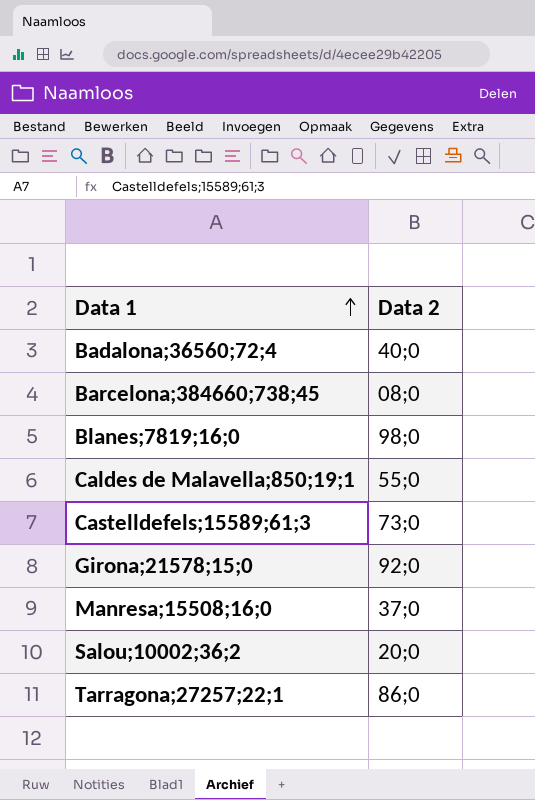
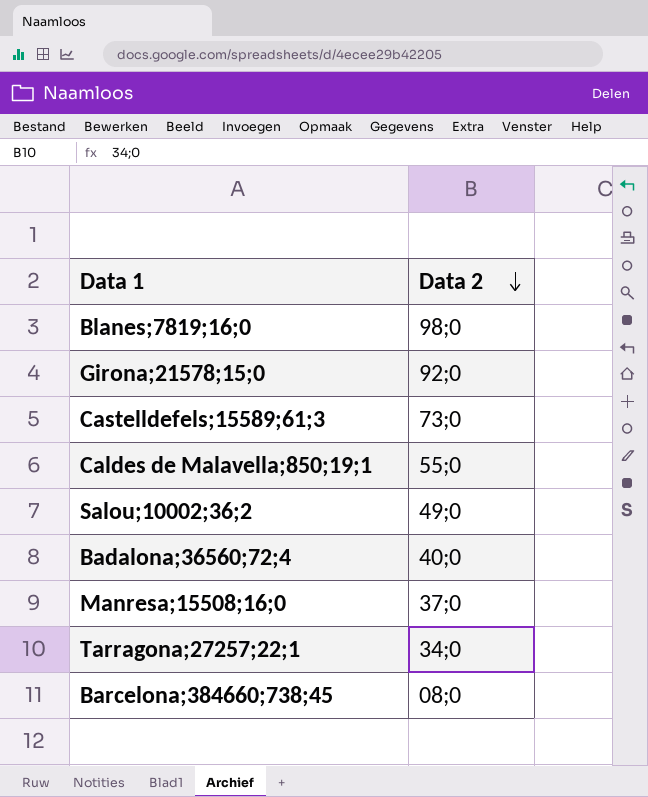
row order: Data 1 ascending -> Data 2 descending
Salou;10002;36;2 | Data 2: 20;0 -> 49;0
Tarragona;27257;22;1 | Data 2: 86;0 -> 34;0

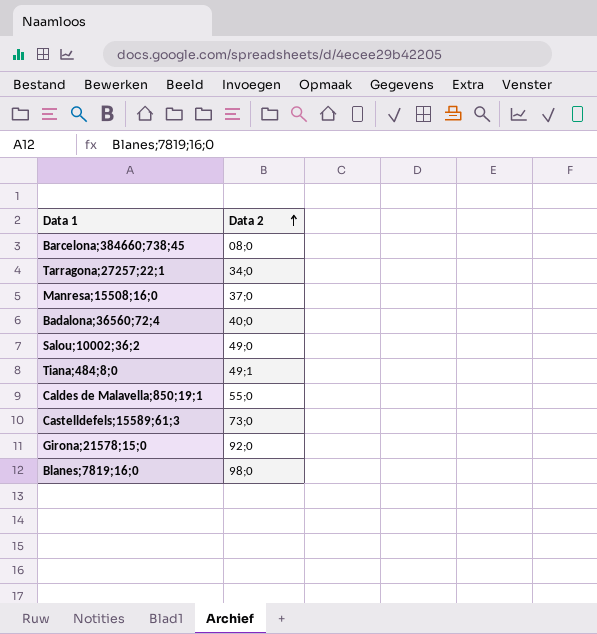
row order: Data 2 descending -> Data 2 ascending
row Tiana;484;8;0: none -> 49;1

